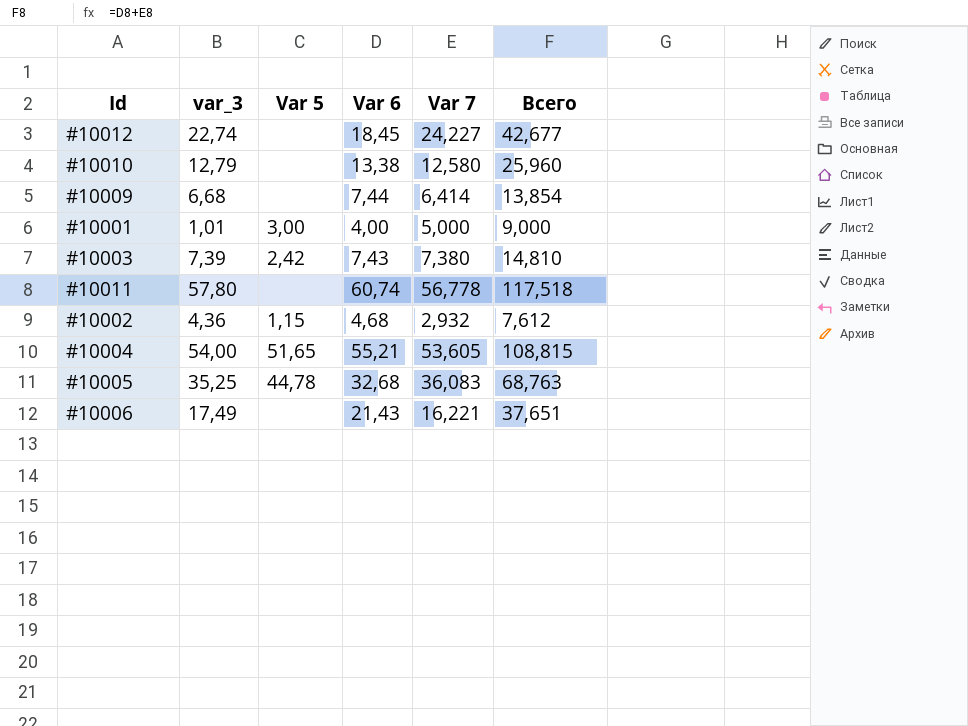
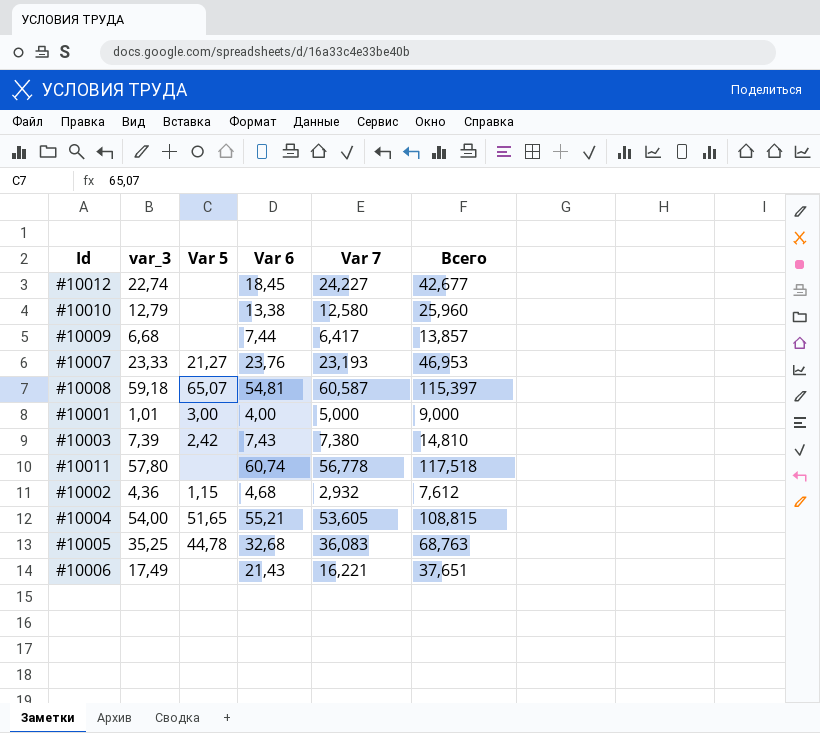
#10009 | Var 7: 6,414 -> 6,417
#10009 | Всего: 13,854 -> 13,857
row #10007: none -> 23,33 | 21,27 | 23,76 | 23,193 | 46,953
row #10008: none -> 59,18 | 65,07 | 54,81 | 60,587 | 115,397

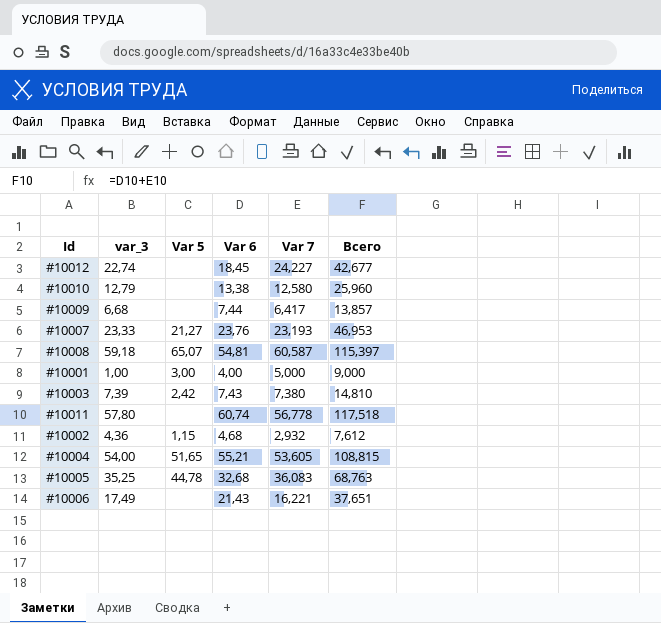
#10001 | var_3: 1,01 -> 1,00

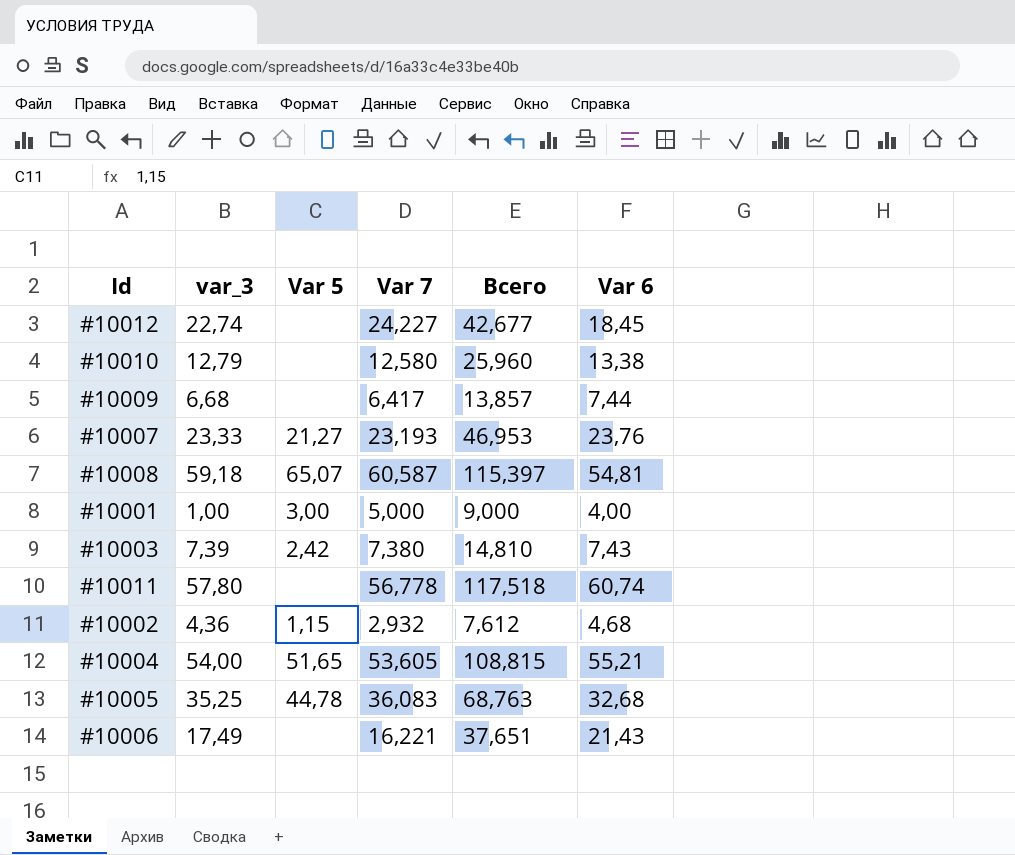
column Var 6 | position: 4 -> 6

